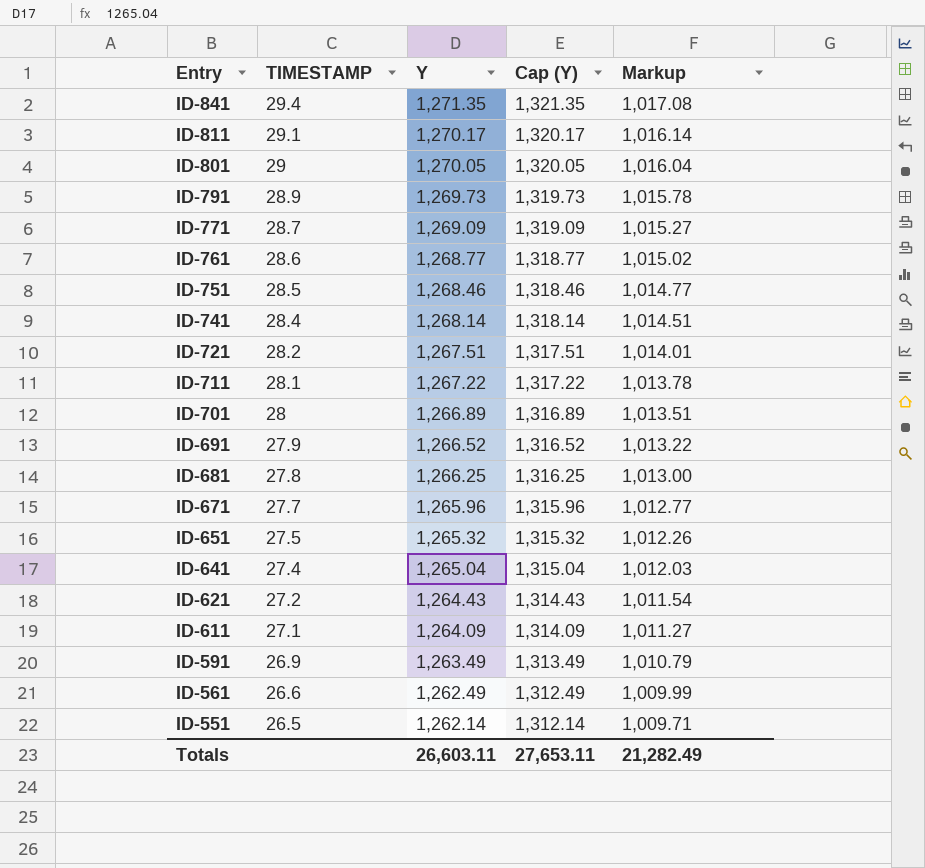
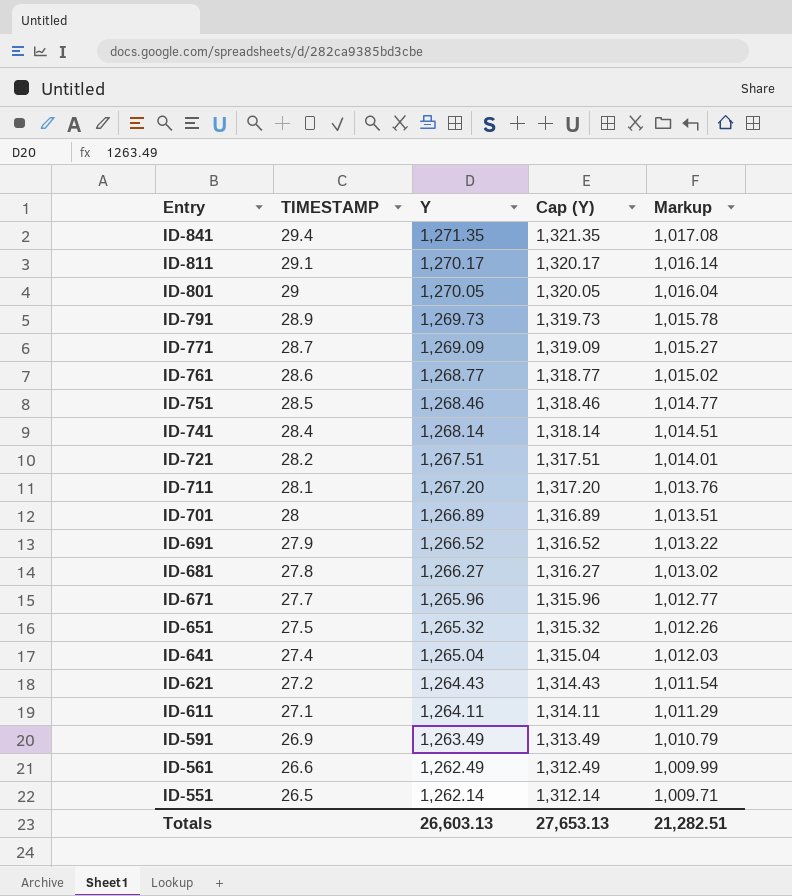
ID-711 | Y: 1,267.22 -> 1,267.20
ID-711 | Cap (Y): 1,317.22 -> 1,317.20
ID-711 | Markup: 1,013.78 -> 1,013.76
ID-681 | Y: 1,266.25 -> 1,266.27
ID-681 | Cap (Y): 1,316.25 -> 1,316.27
ID-681 | Markup: 1,013.00 -> 1,013.02
ID-611 | Y: 1,264.09 -> 1,264.11
ID-611 | Cap (Y): 1,314.09 -> 1,314.11
ID-611 | Markup: 1,011.27 -> 1,011.29
Totals | Y: 26,603.11 -> 26,603.13
Totals | Cap (Y): 27,653.11 -> 27,653.13
Totals | Markup: 21,282.49 -> 21,282.51

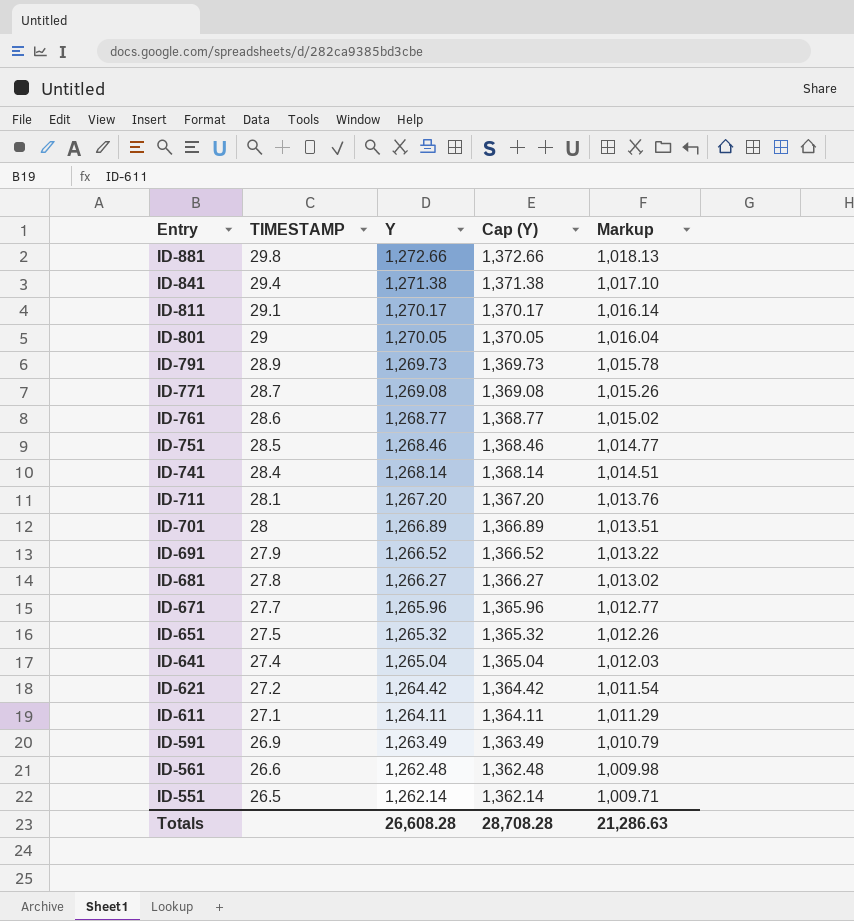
column Cap (Y) | formula: [Y] + 50 -> [Y] + 100
row ID-721: 28.2 | 1,267.51 | 1,317.51 | 1,014.01 -> none
row ID-881: none -> 29.8 | 1,272.66 | 1,372.66 | 1,018.13
ID-841 | Y: 1,271.35 -> 1,271.38
ID-841 | Markup: 1,017.08 -> 1,017.10
ID-771 | Y: 1,269.09 -> 1,269.08
ID-771 | Markup: 1,015.27 -> 1,015.26
ID-621 | Y: 1,264.43 -> 1,264.42
ID-561 | Y: 1,262.49 -> 1,262.48
ID-561 | Markup: 1,009.99 -> 1,009.98
Totals | Y: 26,603.13 -> 26,608.28
Totals | Cap (Y): 27,653.13 -> 28,708.28
Totals | Markup: 21,282.51 -> 21,286.63

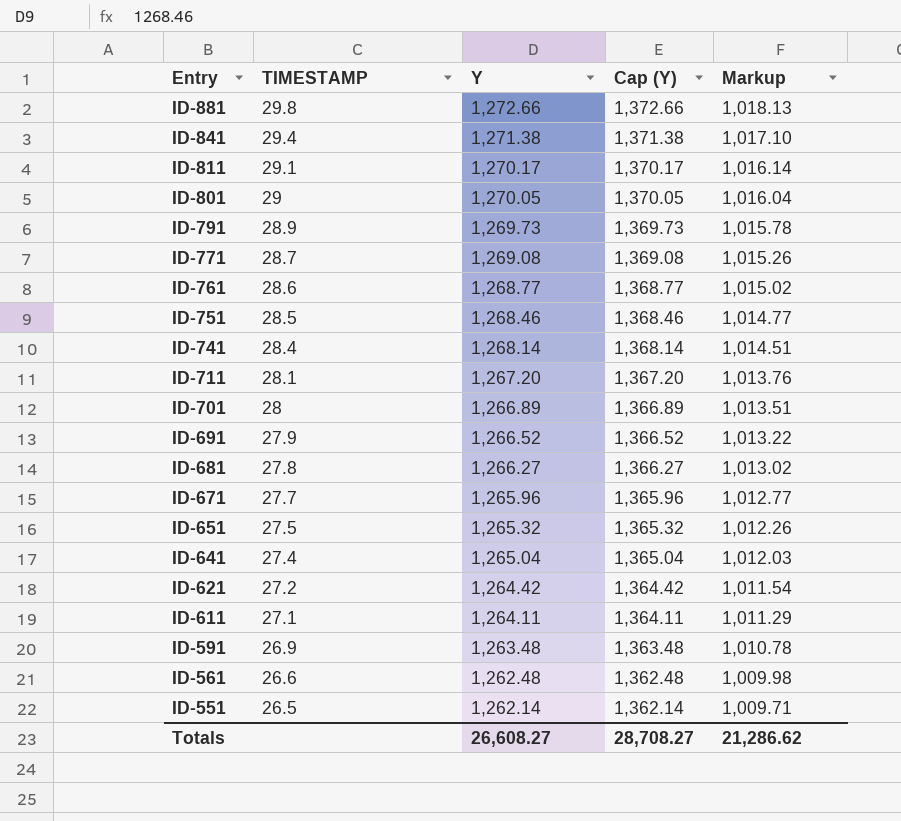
ID-591 | Y: 1,263.49 -> 1,263.48
ID-591 | Cap (Y): 1,363.49 -> 1,363.48
ID-591 | Markup: 1,010.79 -> 1,010.78
Totals | Y: 26,608.28 -> 26,608.27
Totals | Cap (Y): 28,708.28 -> 28,708.27
Totals | Markup: 21,286.63 -> 21,286.62

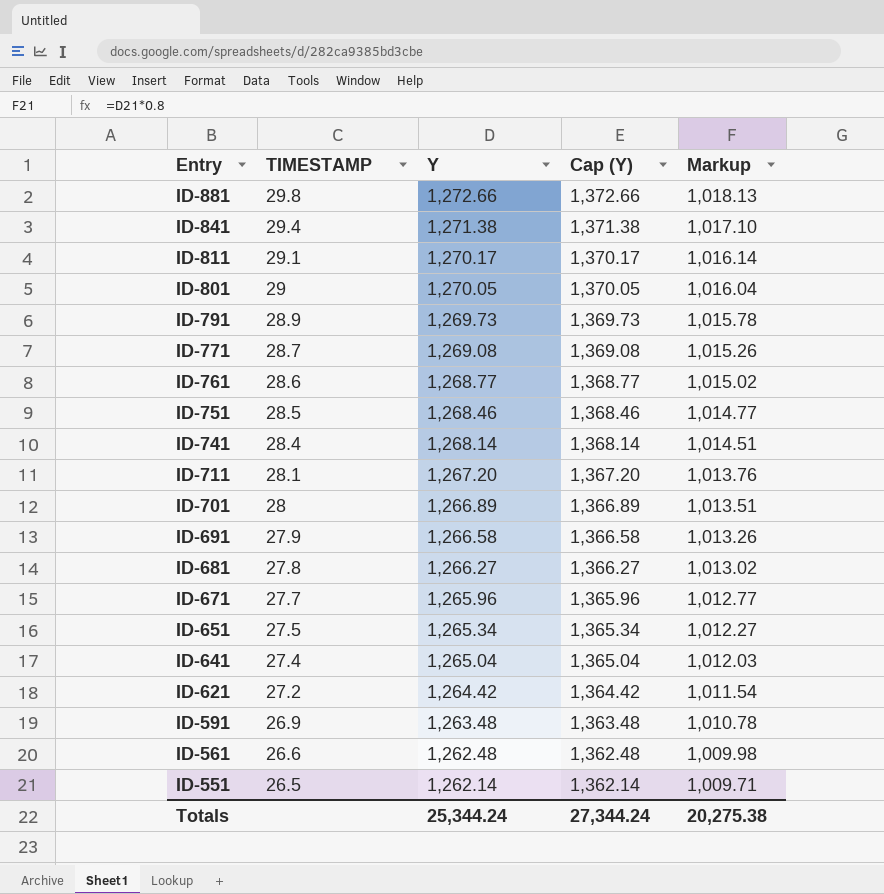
row ID-611: 27.1 | 1,264.11 | 1,364.11 | 1,011.29 -> none
ID-691 | Y: 1,266.52 -> 1,266.58
ID-691 | Cap (Y): 1,366.52 -> 1,366.58
ID-691 | Markup: 1,013.22 -> 1,013.26
ID-651 | Y: 1,265.32 -> 1,265.34
ID-651 | Cap (Y): 1,365.32 -> 1,365.34
ID-651 | Markup: 1,012.26 -> 1,012.27
Totals | Y: 26,608.27 -> 25,344.24
Totals | Cap (Y): 28,708.27 -> 27,344.24
Totals | Markup: 21,286.62 -> 20,275.38

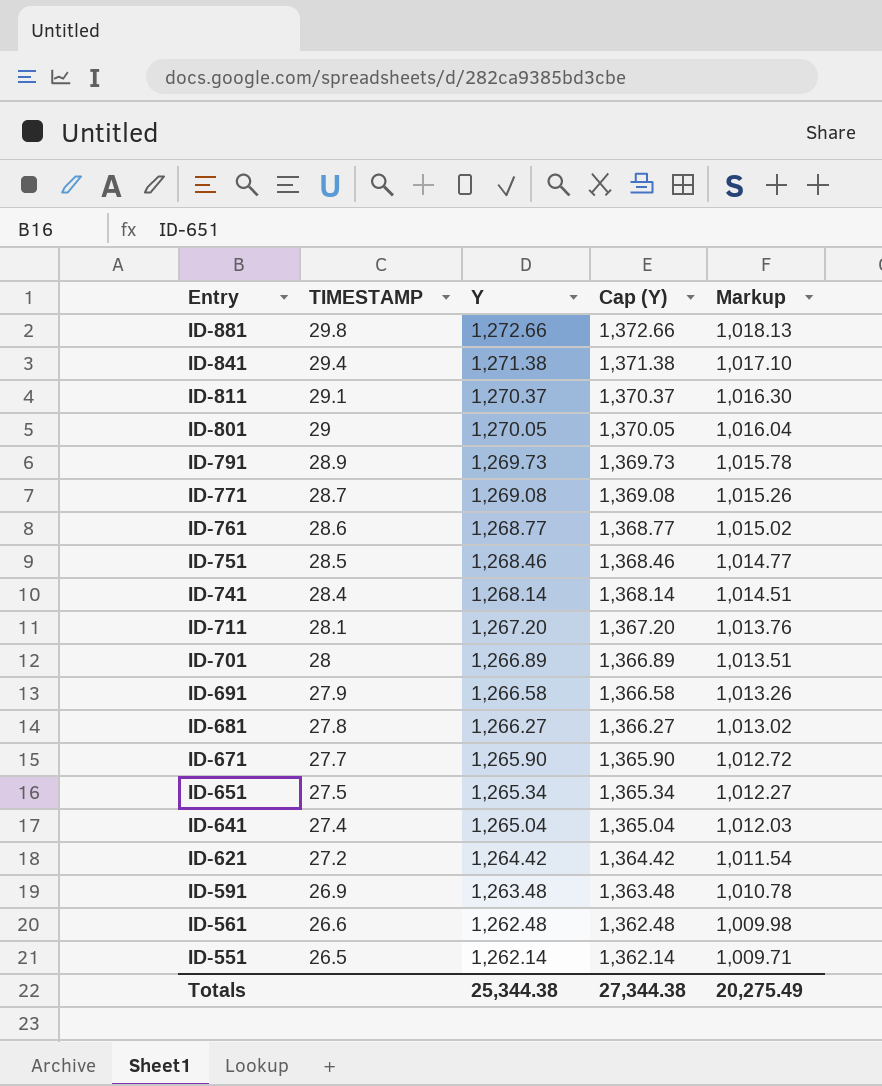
ID-811 | Y: 1,270.17 -> 1,270.37
ID-811 | Cap (Y): 1,370.17 -> 1,370.37
ID-811 | Markup: 1,016.14 -> 1,016.30
ID-671 | Y: 1,265.96 -> 1,265.90
ID-671 | Cap (Y): 1,365.96 -> 1,365.90
ID-671 | Markup: 1,012.77 -> 1,012.72
Totals | Y: 25,344.24 -> 25,344.38
Totals | Cap (Y): 27,344.24 -> 27,344.38
Totals | Markup: 20,275.38 -> 20,275.49

